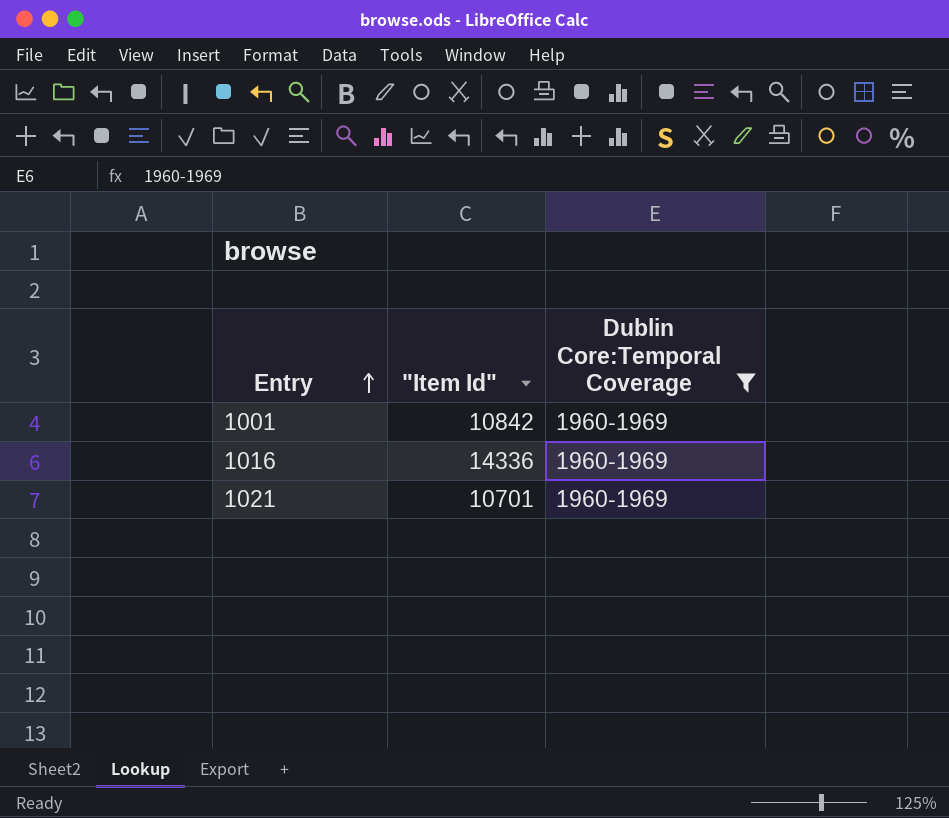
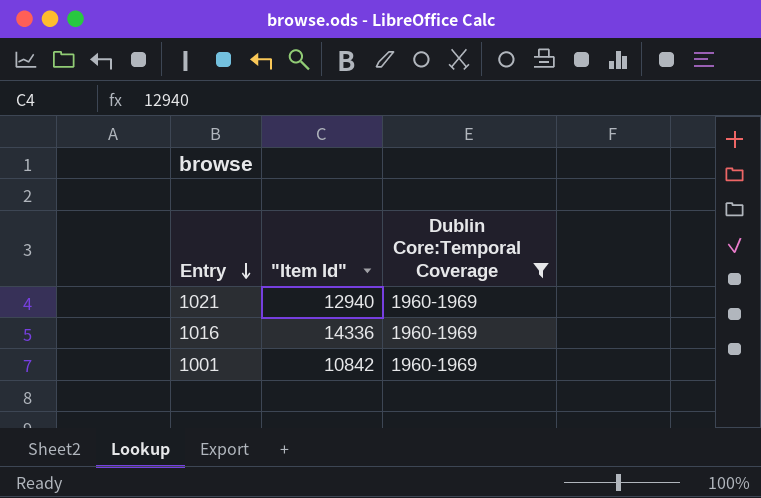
row order: Entry ascending -> Entry descending
1021 | "Item Id": 10701 -> 12940

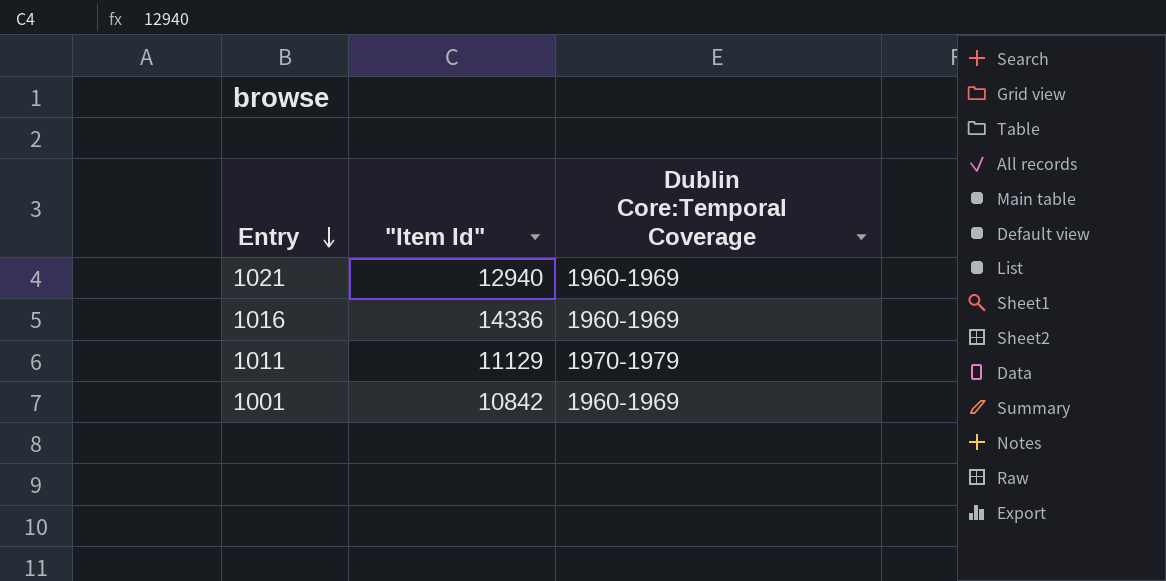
filter: Dublin Core:Temporal Coverage = 1960-1969 -> none

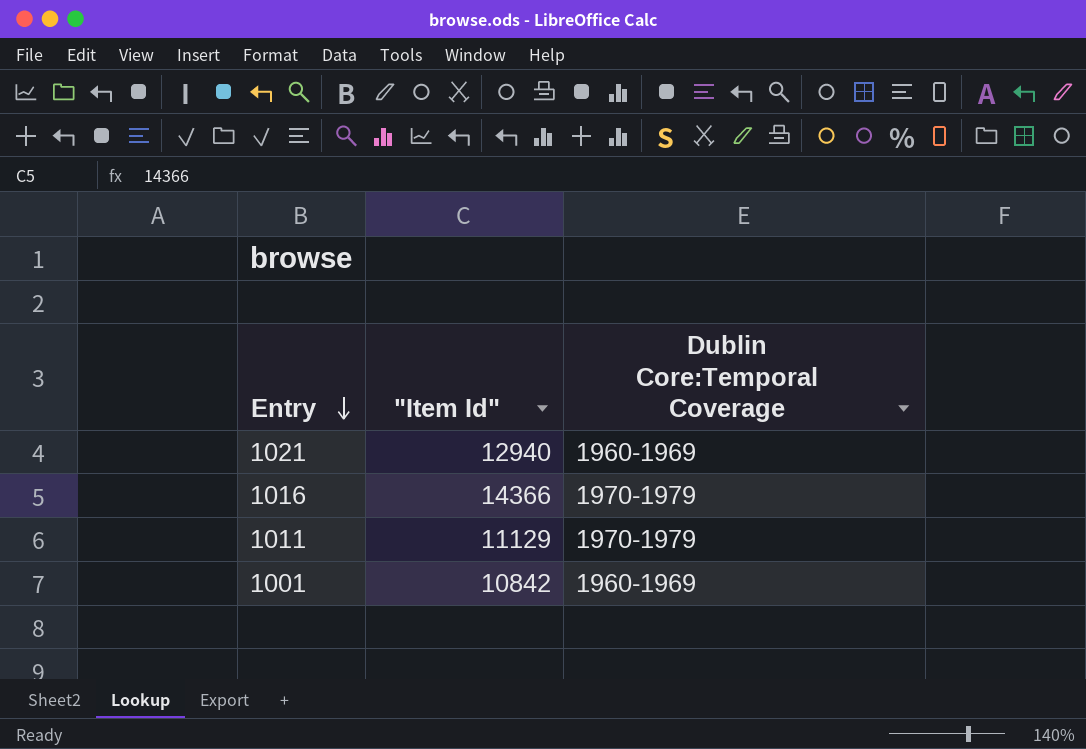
1016 | "Item Id": 14336 -> 14366
1016 | Dublin Core:Temporal Coverage: 1960-1969 -> 1970-1979

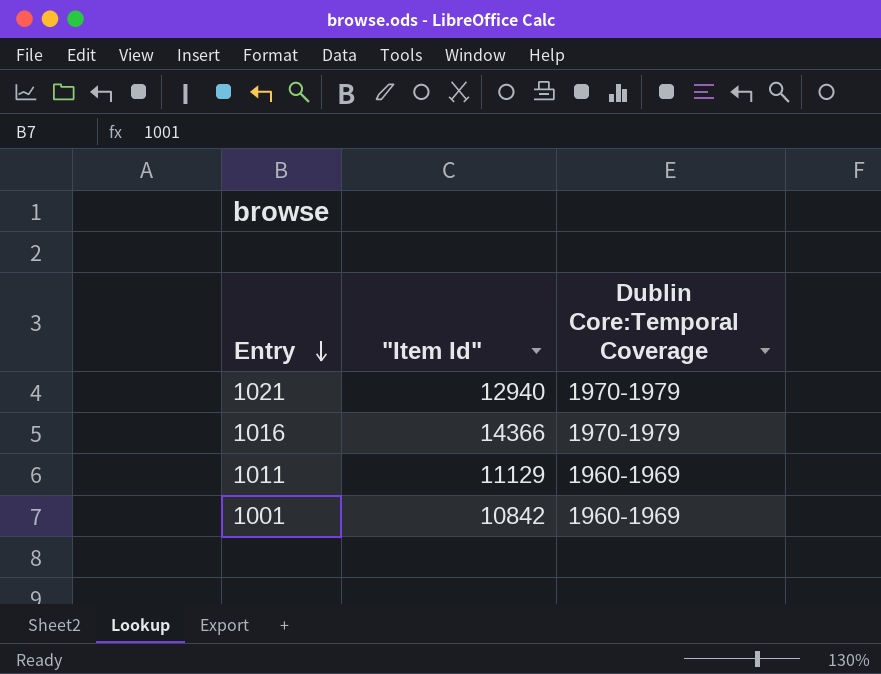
1021 | Dublin Core:Temporal Coverage: 1960-1969 -> 1970-1979
1011 | Dublin Core:Temporal Coverage: 1970-1979 -> 1960-1969

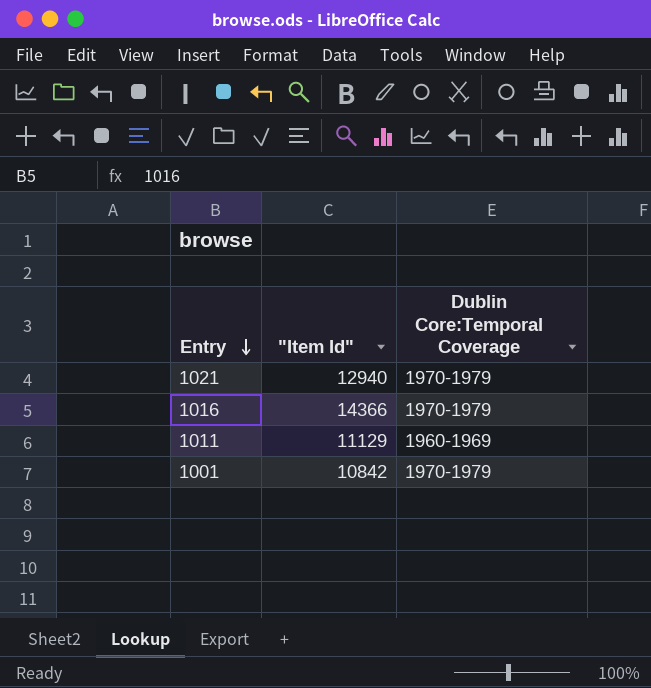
1001 | Dublin Core:Temporal Coverage: 1960-1969 -> 1970-1979

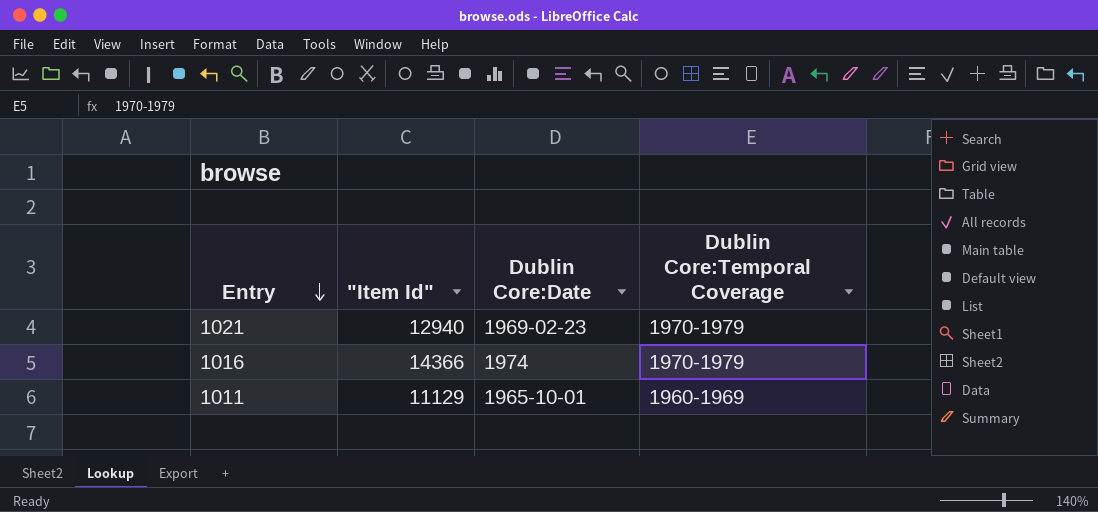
column Dublin Core:Date | position: none -> 3
row 1001: 10842 | 1970-1979 -> none

